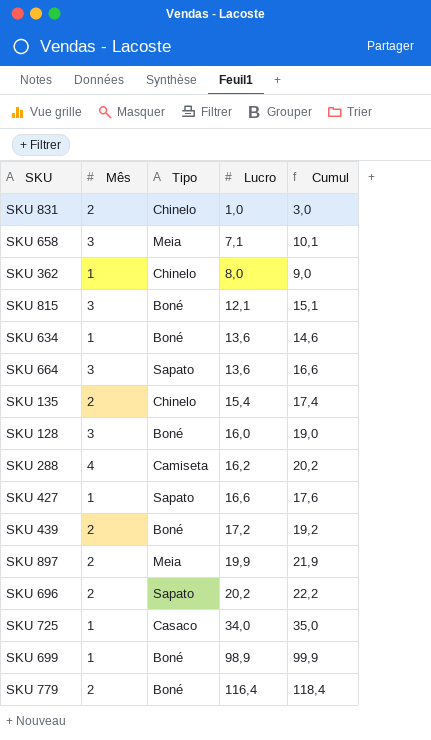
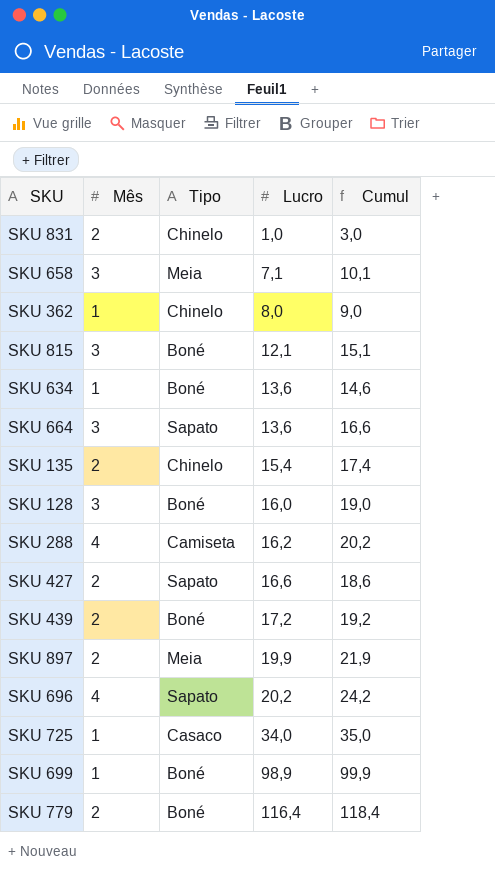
SKU 427 | Mês: 1 -> 2
SKU 427 | Cumul: 17,6 -> 18,6
SKU 696 | Mês: 2 -> 4
SKU 696 | Cumul: 22,2 -> 24,2

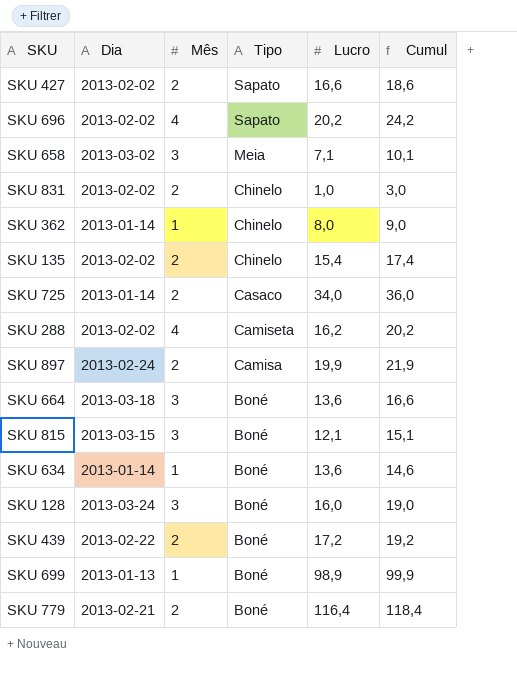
row order: Lucro ascending -> Tipo descending
column Dia | position: none -> 2
SKU 725 | Mês: 1 -> 2
SKU 725 | Cumul: 35,0 -> 36,0
SKU 897 | Tipo: Meia -> Camisa
SKU 664 | Tipo: Sapato -> Boné

